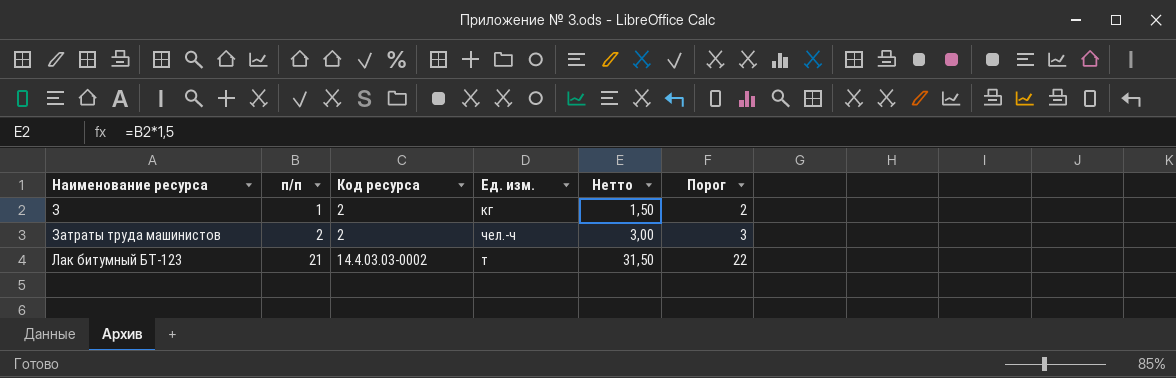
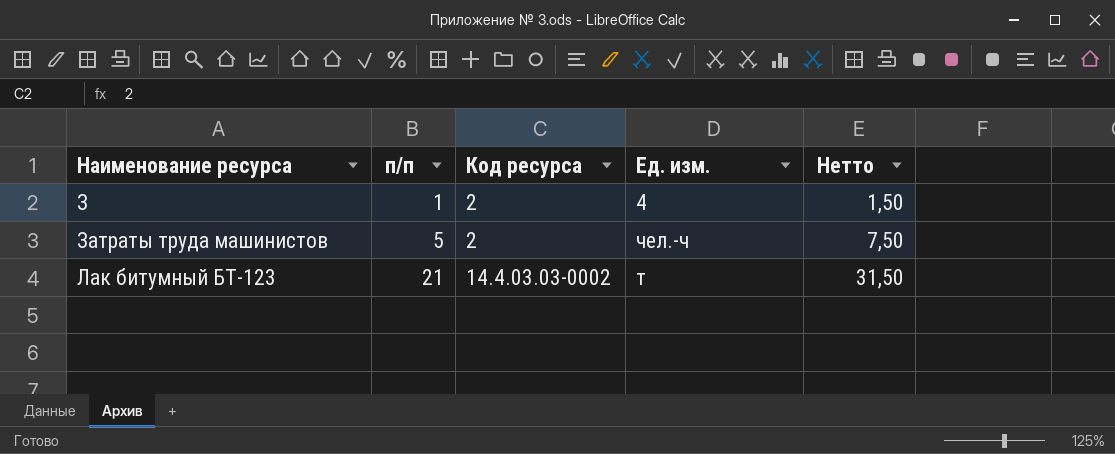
column Порог | formula: [п/п] + 1 -> none
З | Ед. изм.: кг -> 4
Затраты труда машинистов | п/п: 2 -> 5
Затраты труда машинистов | Нетто: 3,00 -> 7,50

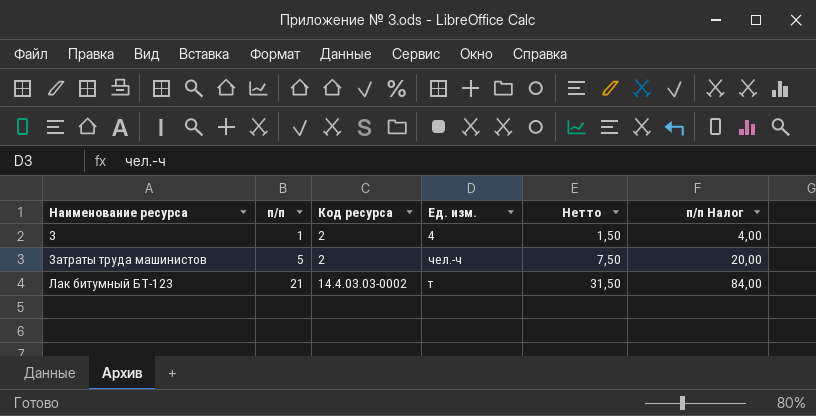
column п/п Налог | formula: none -> [п/п] * 4

